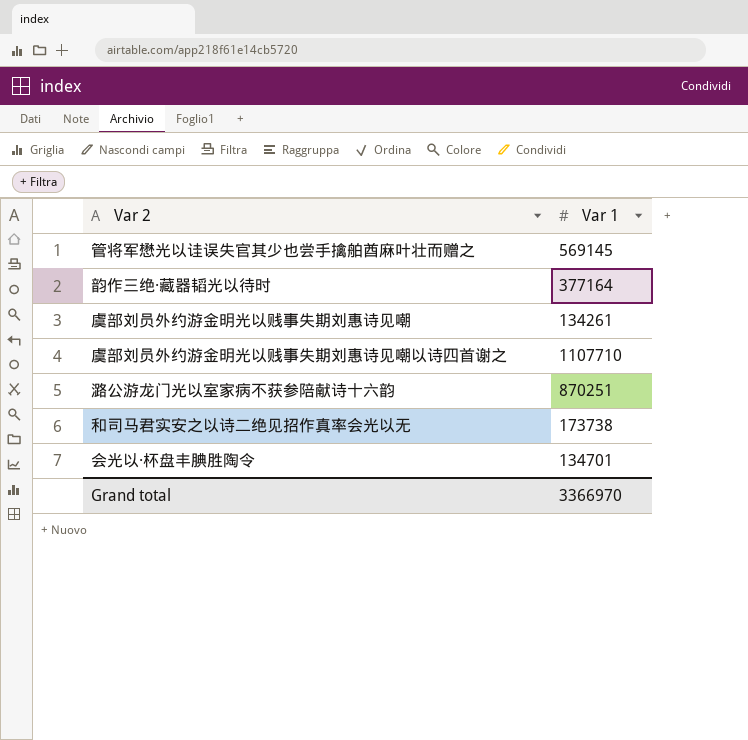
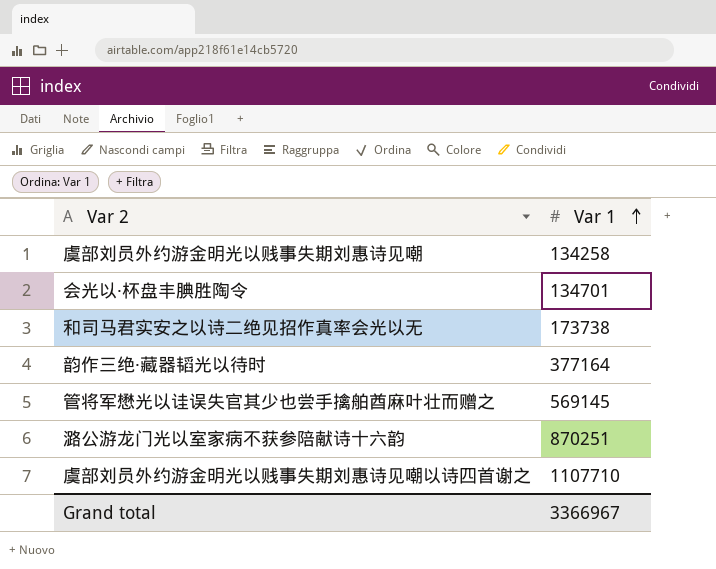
row order: none -> Var 1 ascending
虞部刘员外约游金明光以贱事失期刘惠诗见嘲 | Var 1: 134261 -> 134258
Grand total | Var 1: 3366970 -> 3366967

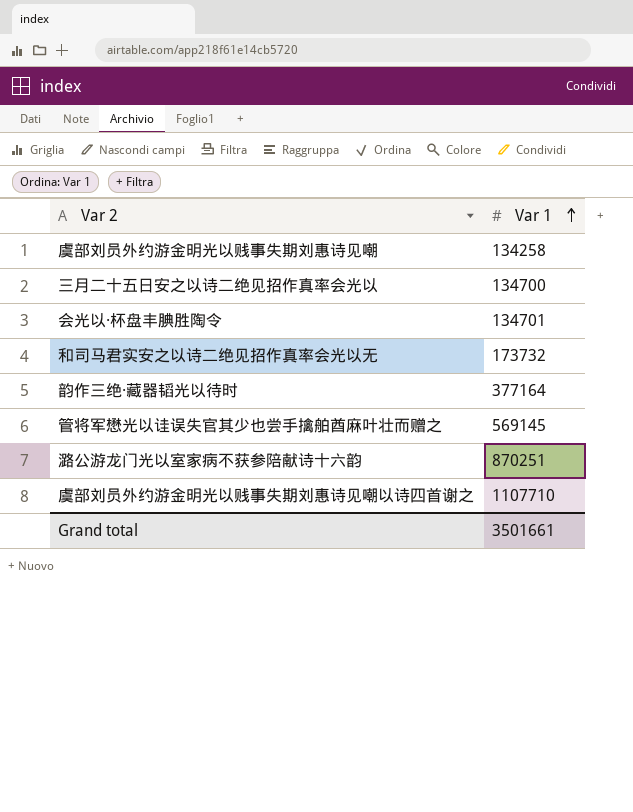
row 三月二十五日安之以诗二绝见招作真率会光以: none -> 134700
和司马君实安之以诗二绝见招作真率会光以无 | Var 1: 173738 -> 173732
Grand total | Var 1: 3366967 -> 3501661

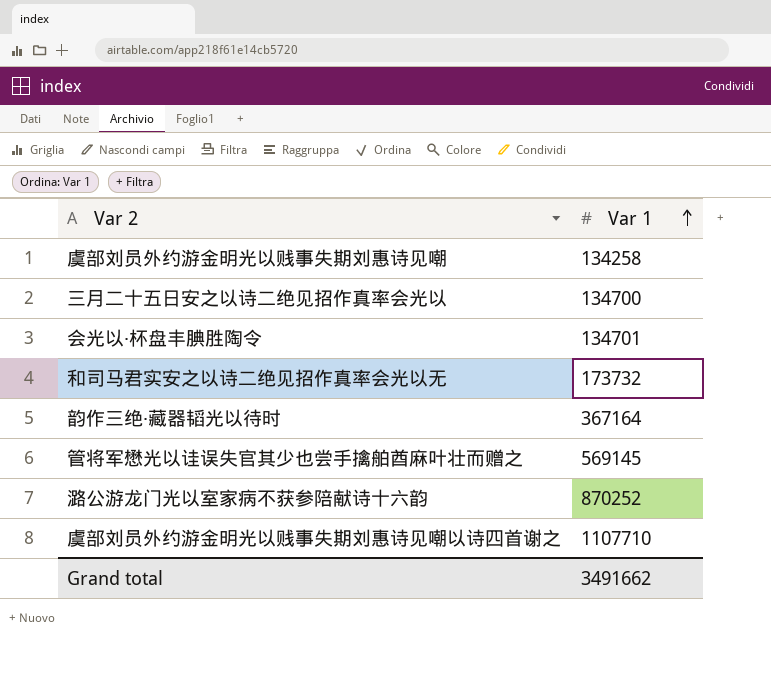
韵作三绝·藏器韬光以待时 | Var 1: 377164 -> 367164
潞公游龙门光以室家病不获参陪献诗十六韵 | Var 1: 870251 -> 870252
Grand total | Var 1: 3501661 -> 3491662

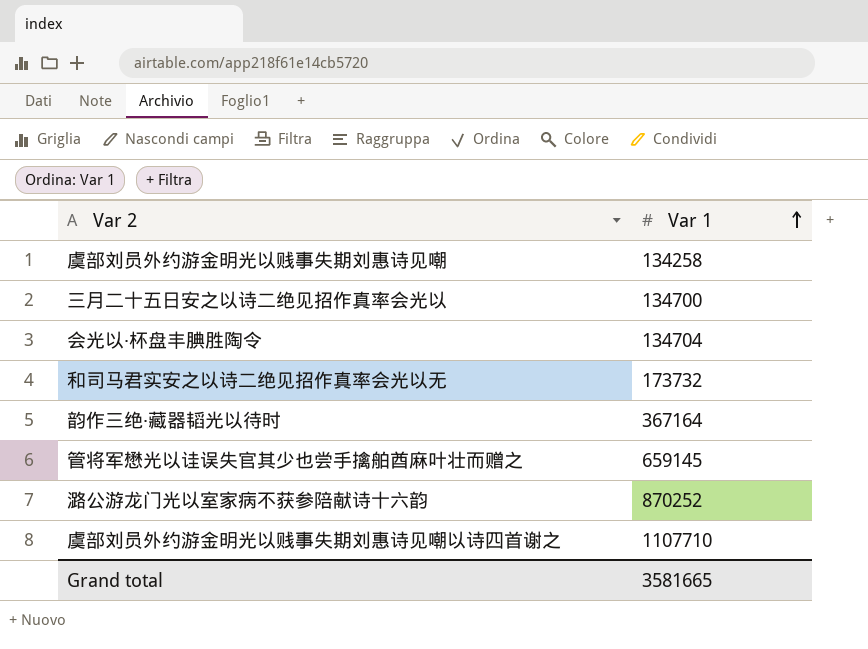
会光以·杯盘丰腆胜陶令 | Var 1: 134701 -> 134704
管将军懋光以诖误失官其少也尝手擒舶酋麻叶壮而赠之 | Var 1: 569145 -> 659145
Grand total | Var 1: 3491662 -> 3581665

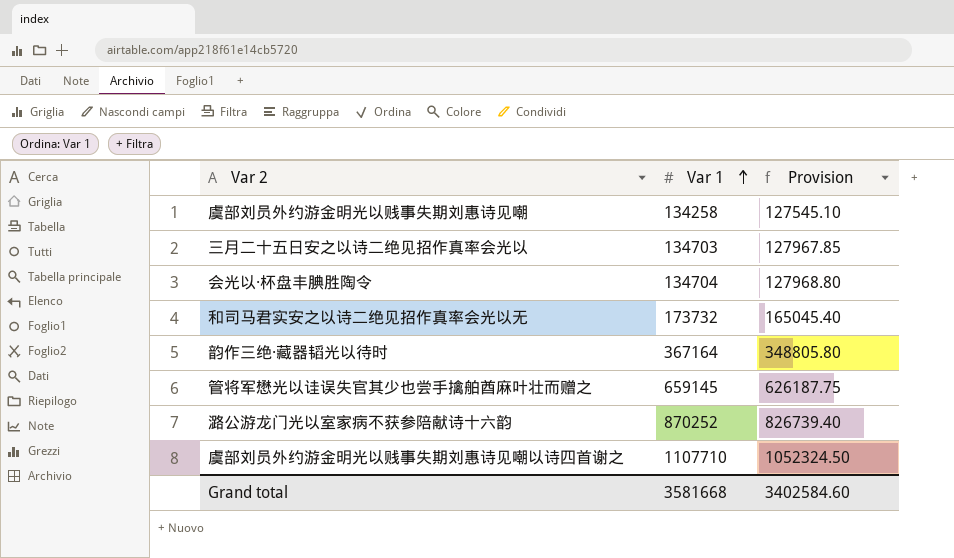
column Provision | formula: none -> [Var 1] * 0.95
三月二十五日安之以诗二绝见招作真率会光以 | Var 1: 134700 -> 134703
Grand total | Var 1: 3581665 -> 3581668

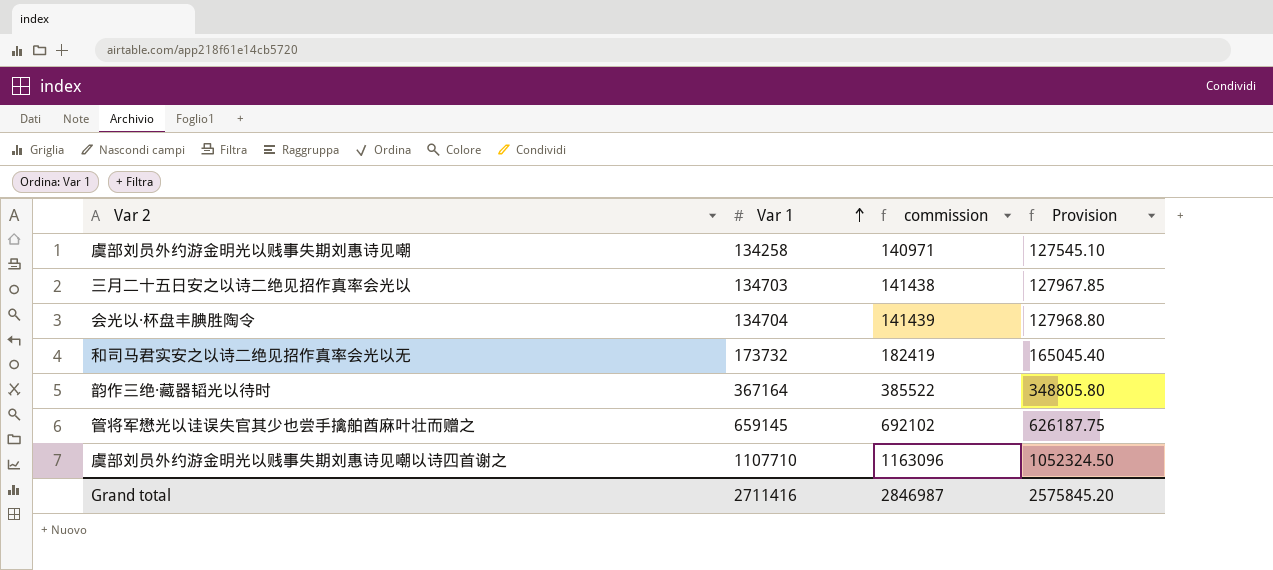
column commission | formula: none -> [Var 1] * 1.05
row 潞公游龙门光以室家病不获参陪献诗十六韵: 870252 | 826739.40 -> none
Grand total | Var 1: 3581668 -> 2711416
Grand total | Provision: 3402584.60 -> 2575845.20

